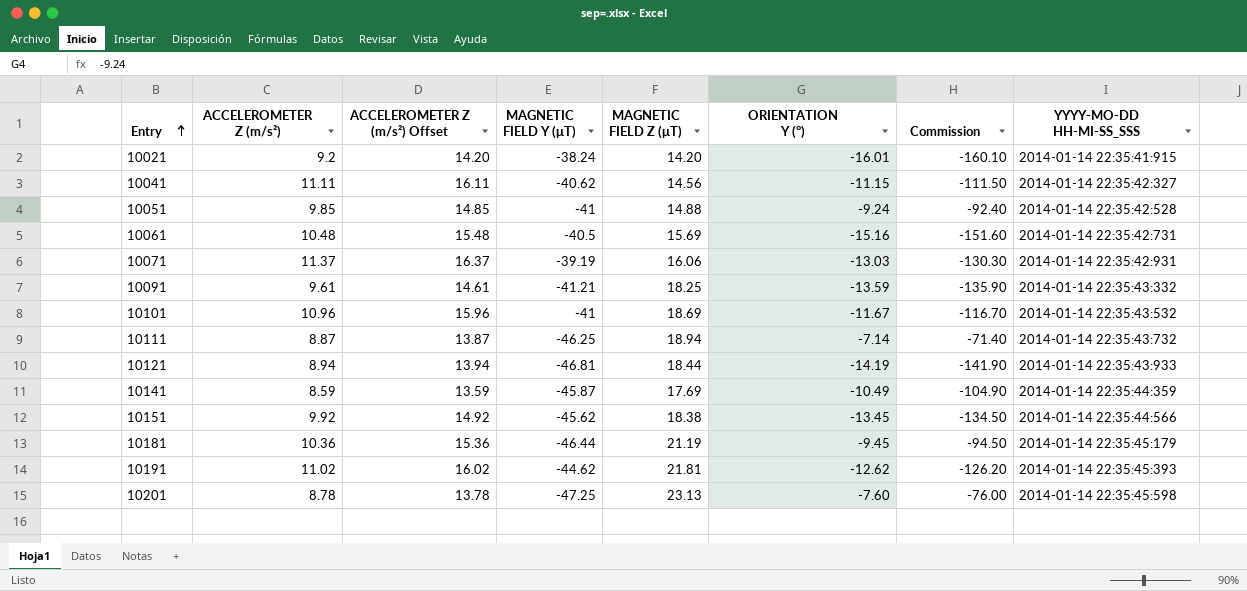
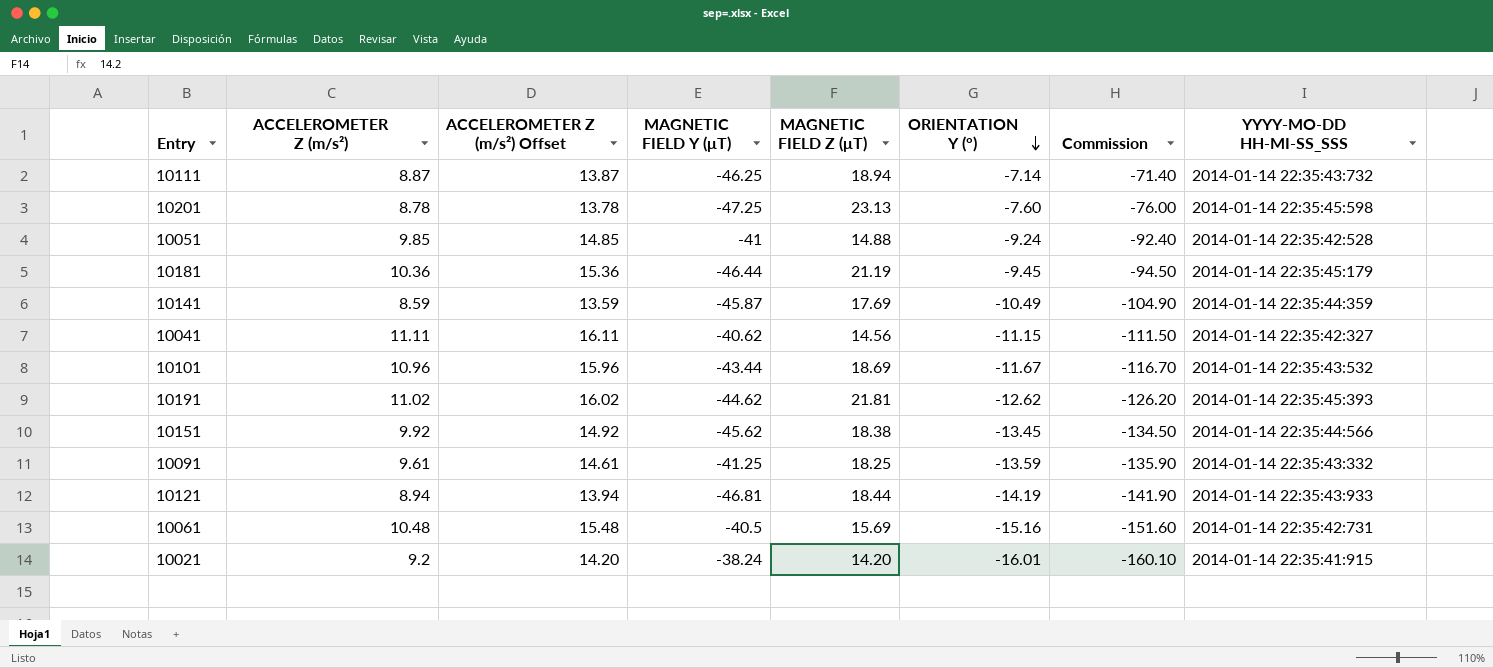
row order: Entry ascending -> ORIENTATION Y (°) descending
row 10071: 11.37 | 16.37 | -39.19 | 16.06 | -13.03 | -130.30 | 2014-01-14 22:35:42:931 -> none
10101 | MAGNETIC FIELD Y (μT): -41 -> -43.44
10091 | MAGNETIC FIELD Y (μT): -41.21 -> -41.25

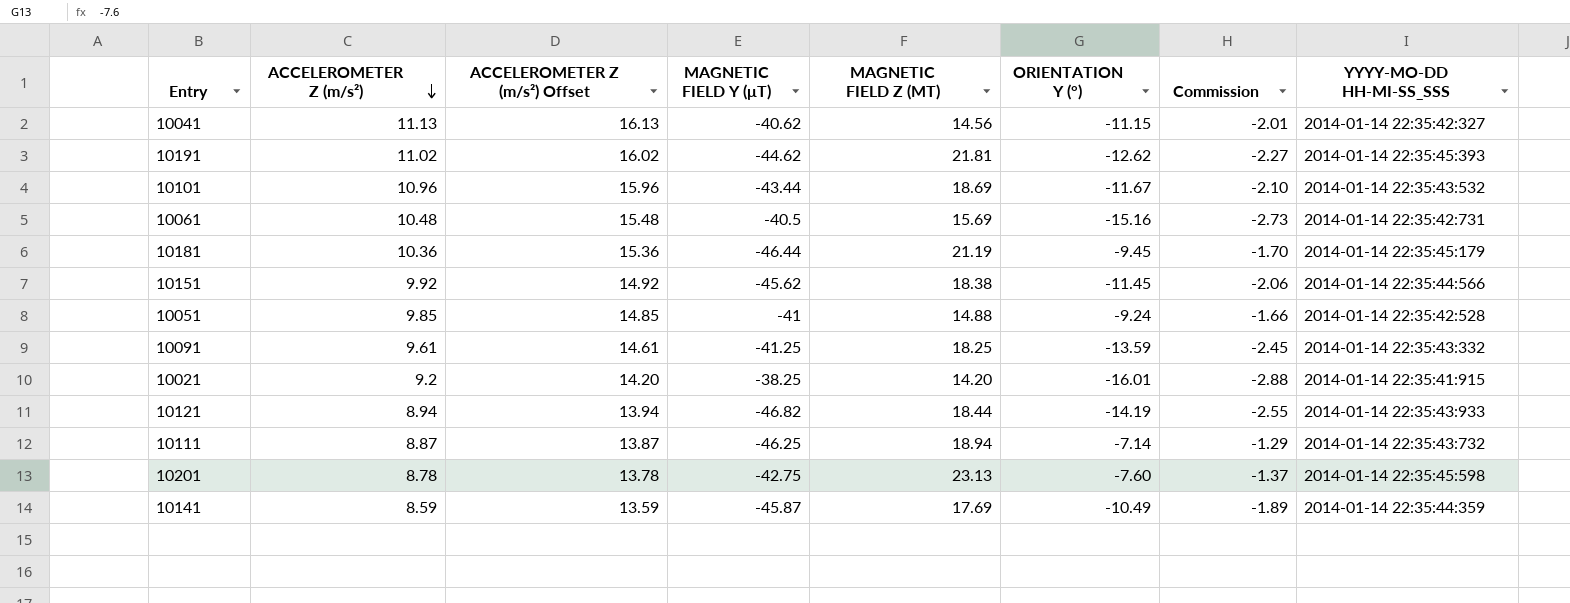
row order: ORIENTATION Y (°) descending -> ACCELEROMETER Z (m/s²) descending
column name: MAGNETIC FIELD Z (μT) -> MAGNETIC FIELD Z (ΜT)
column Commission | formula: [ORIENTATION Y (°)] * 10 -> [ORIENTATION Y (°)] * 0.18
10041 | ACCELEROMETER Z (m/s²): 11.11 -> 11.13
10041 | ACCELEROMETER Z (m/s²) Offset: 16.11 -> 16.13
10151 | ORIENTATION Y (°): -13.45 -> -11.45
10021 | MAGNETIC FIELD Y (μT): -38.24 -> -38.25
10121 | MAGNETIC FIELD Y (μT): -46.81 -> -46.82
10201 | MAGNETIC FIELD Y (μT): -47.25 -> -42.75

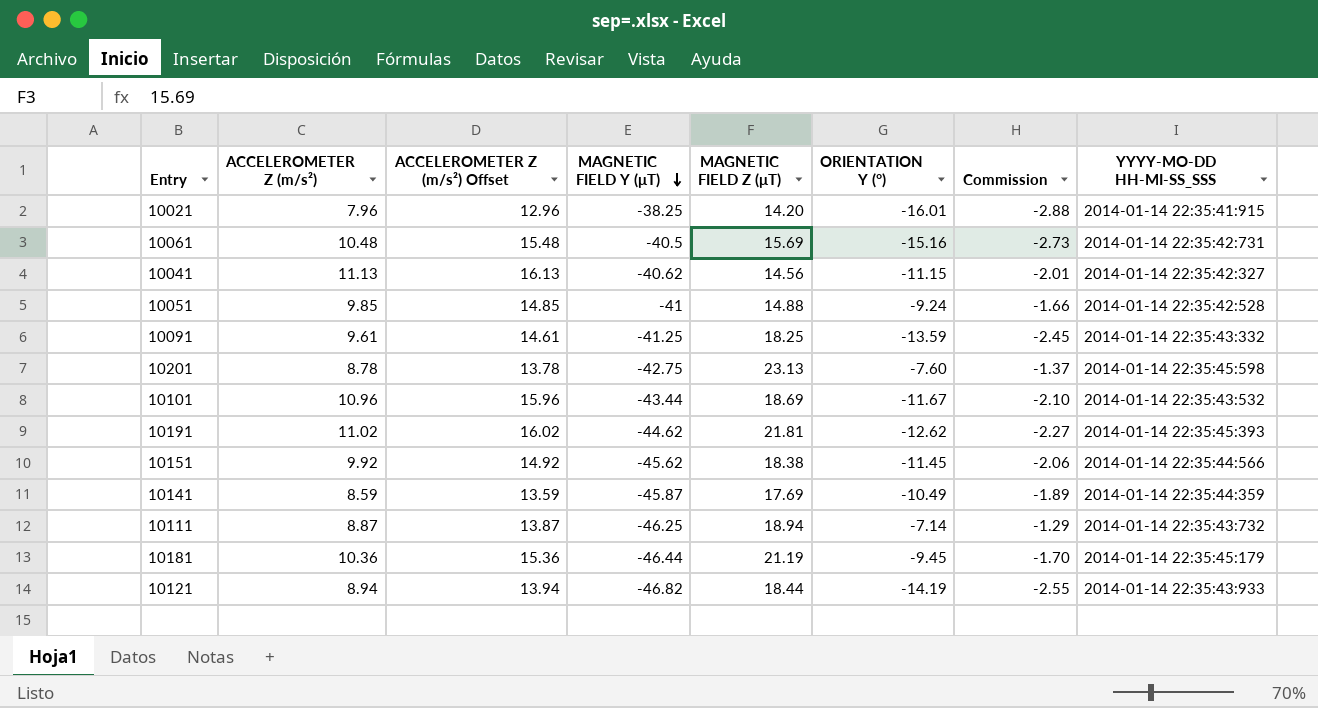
row order: ACCELEROMETER Z (m/s²) descending -> MAGNETIC FIELD Y (μT) descending
column name: MAGNETIC FIELD Z (ΜT) -> MAGNETIC FIELD Z (μT)
10021 | ACCELEROMETER Z (m/s²): 9.2 -> 7.96
10021 | ACCELEROMETER Z (m/s²) Offset: 14.20 -> 12.96

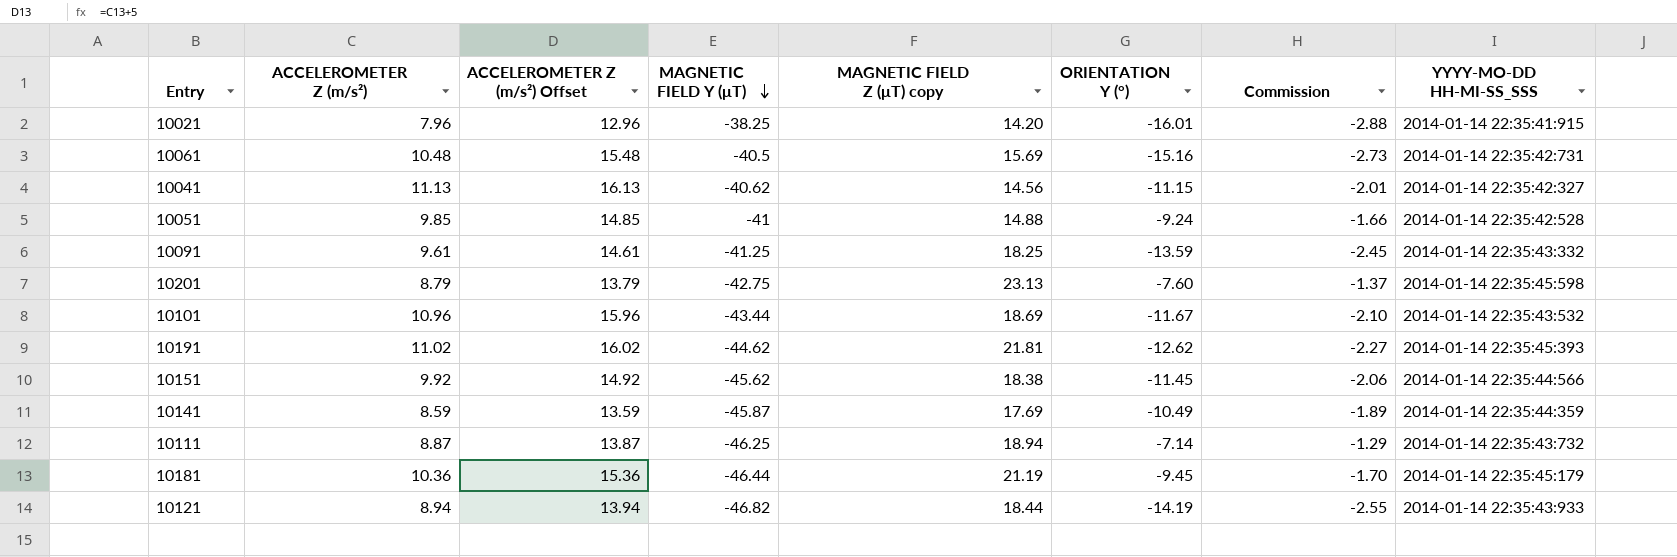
column name: MAGNETIC FIELD Z (μT) -> MAGNETIC FIELD Z (μT) copy
10201 | ACCELEROMETER Z (m/s²): 8.78 -> 8.79
10201 | ACCELEROMETER Z (m/s²) Offset: 13.78 -> 13.79

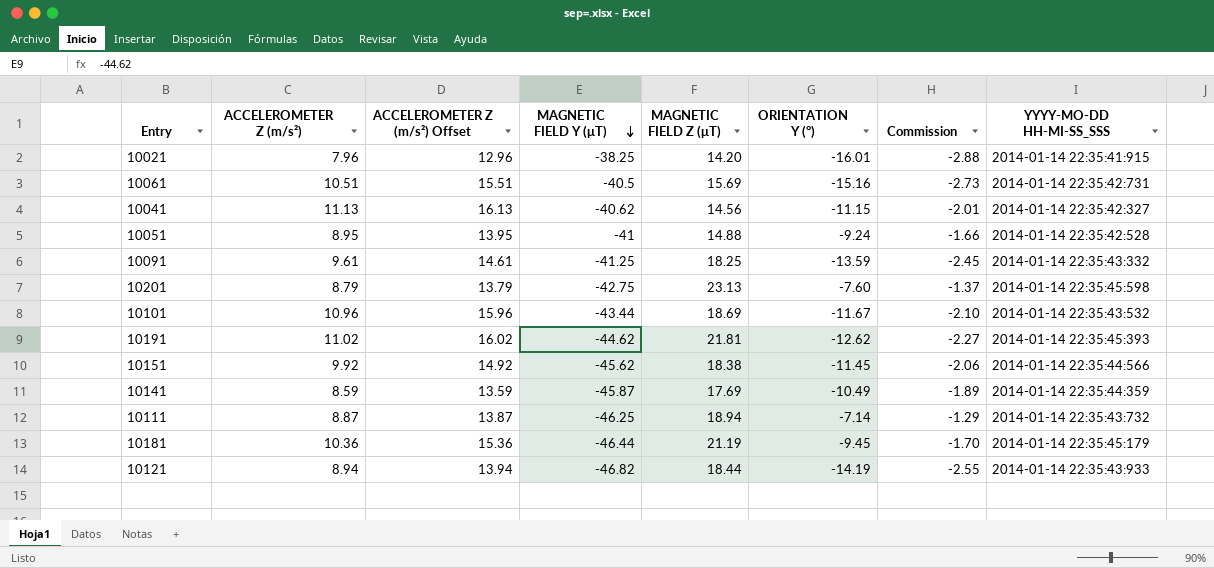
column name: MAGNETIC FIELD Z (μT) copy -> MAGNETIC FIELD Z (μT)
10061 | ACCELEROMETER Z (m/s²): 10.48 -> 10.51
10061 | ACCELEROMETER Z (m/s²) Offset: 15.48 -> 15.51
10051 | ACCELEROMETER Z (m/s²): 9.85 -> 8.95
10051 | ACCELEROMETER Z (m/s²) Offset: 14.85 -> 13.95

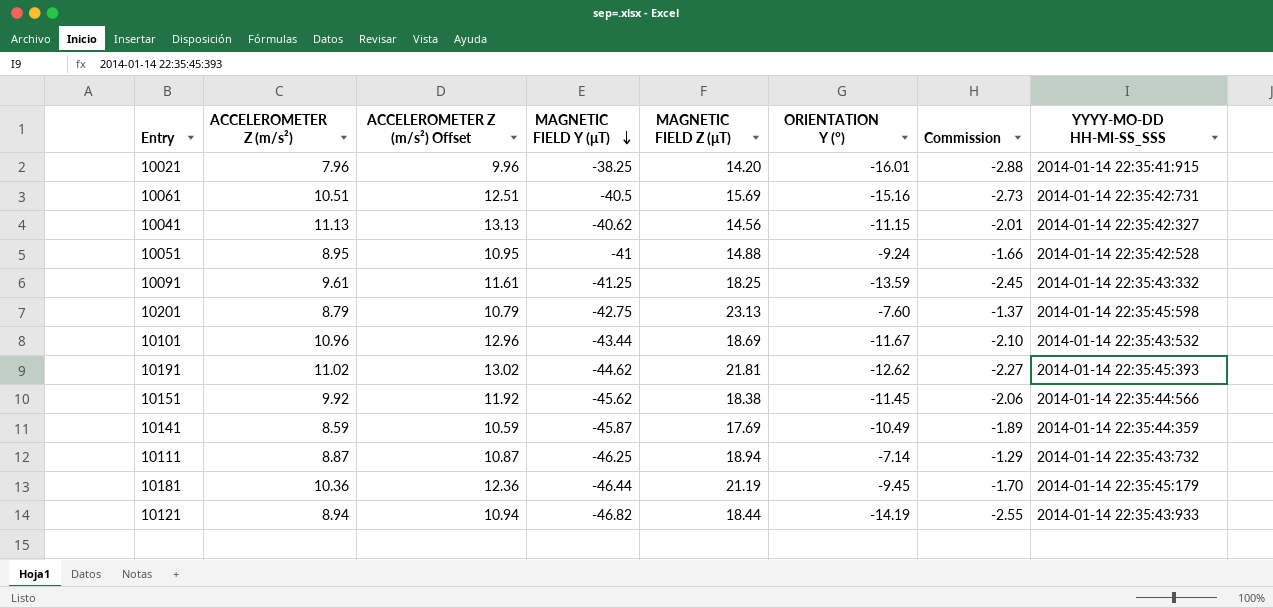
column ACCELEROMETER Z (m/s²) Offset | formula: [ACCELEROMETER Z (m/s²)] + 5 -> [ACCELEROMETER Z (m/s²)] + 2

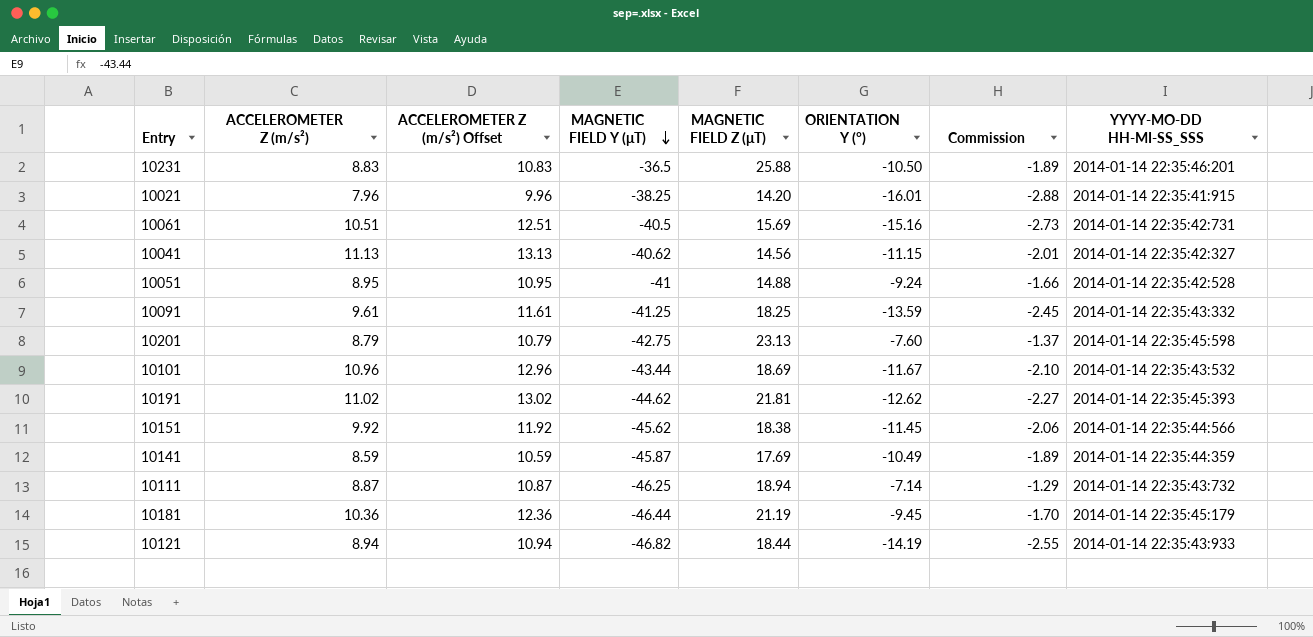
row 10231: none -> 8.83 | 10.83 | -36.5 | 25.88 | -10.50 | -1.89 | 2014-01-14 22:35:46:201

